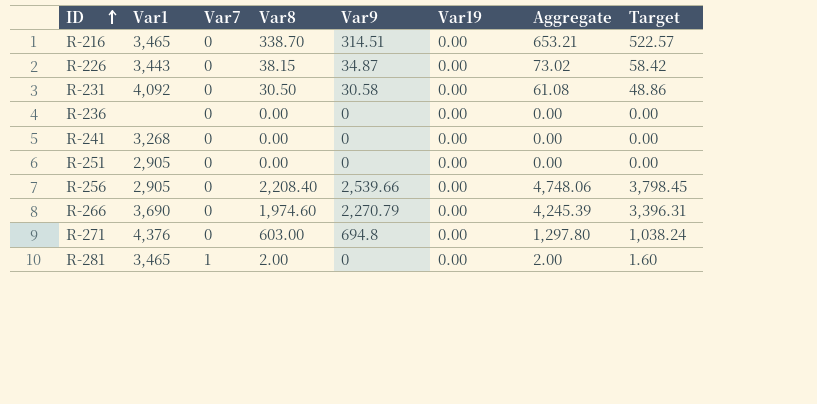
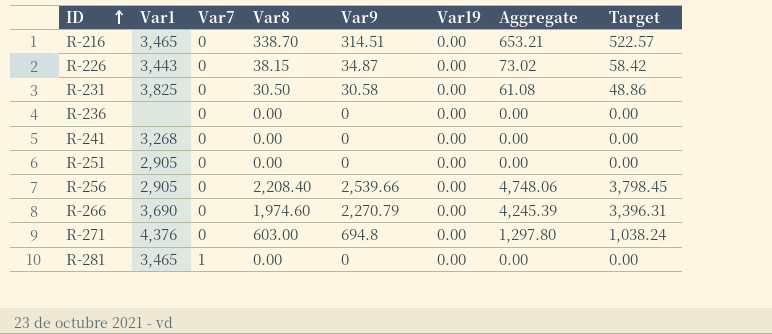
R-231 | Var1: 4,092 -> 3,825
R-281 | Var8: 2.00 -> 0.00
R-281 | Aggregate: 2.00 -> 0.00
R-281 | Target: 1.60 -> 0.00

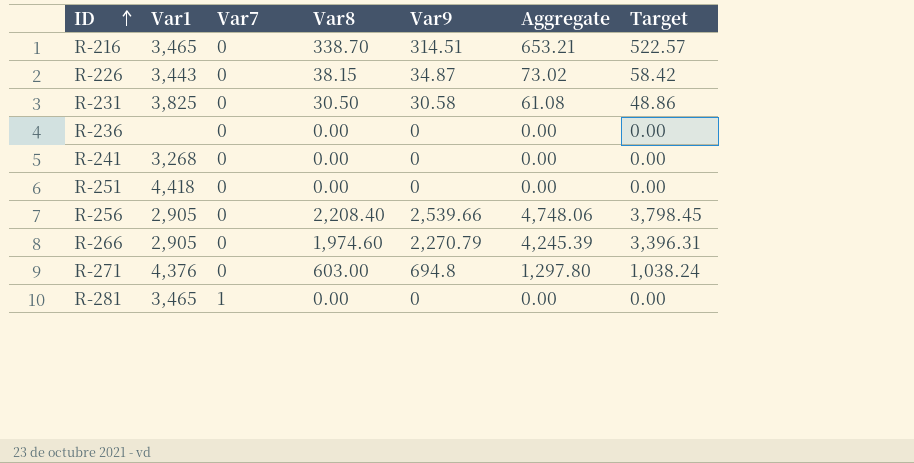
column Var19 | position: 6 -> none
R-251 | Var1: 2,905 -> 4,418
R-266 | Var1: 3,690 -> 2,905

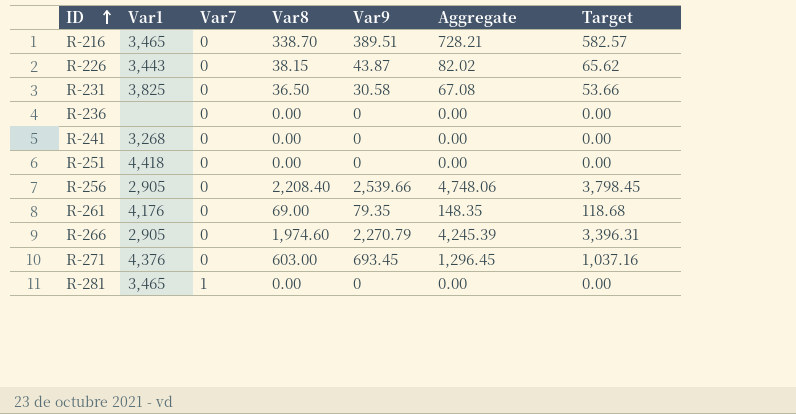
R-216 | Var9: 314.51 -> 389.51
R-216 | Aggregate: 653.21 -> 728.21
R-216 | Target: 522.57 -> 582.57
R-226 | Var9: 34.87 -> 43.87
R-226 | Aggregate: 73.02 -> 82.02
R-226 | Target: 58.42 -> 65.62
R-231 | Var8: 30.50 -> 36.50
R-231 | Aggregate: 61.08 -> 67.08
R-231 | Target: 48.86 -> 53.66
row R-261: none -> 4,176 | 0 | 69.00 | 79.35 | 148.35 | 118.68
R-271 | Var9: 694.8 -> 693.45
R-271 | Aggregate: 1,297.80 -> 1,296.45
R-271 | Target: 1,038.24 -> 1,037.16

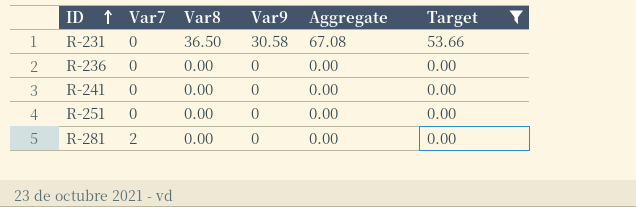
filter: none -> Target <= 53.66
column Var1 | position: 2 -> none
R-281 | Var7: 1 -> 2

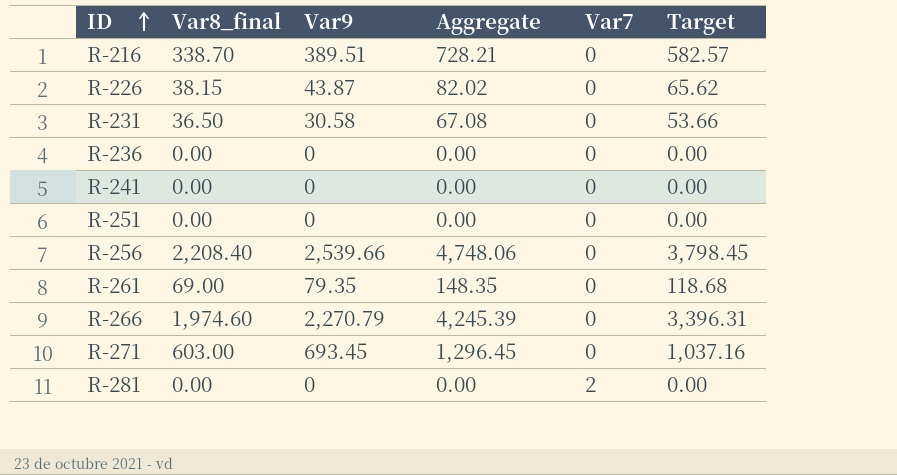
filter: Target <= 53.66 -> none
column name: Var8 -> Var8_final
column Var7 | position: 2 -> 5

